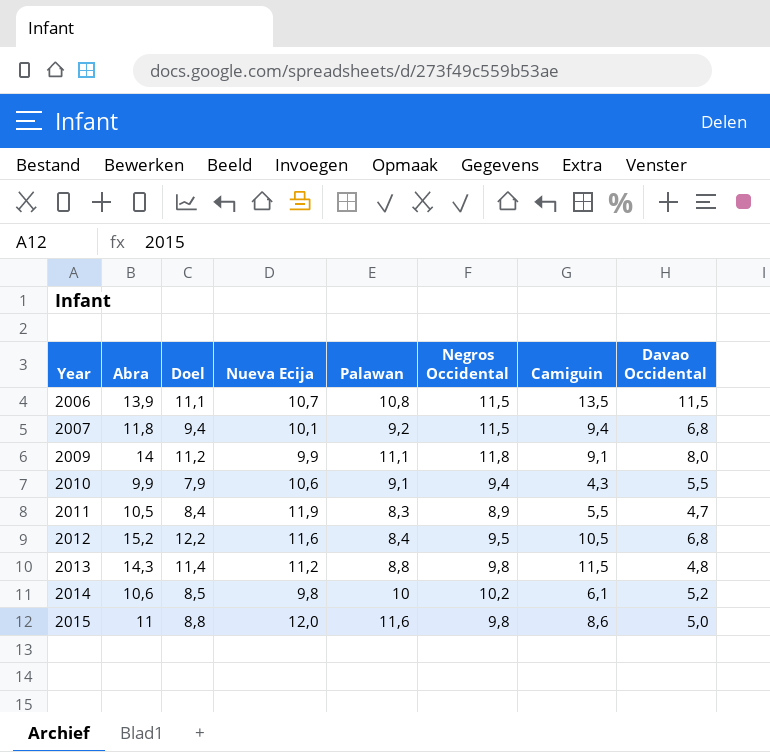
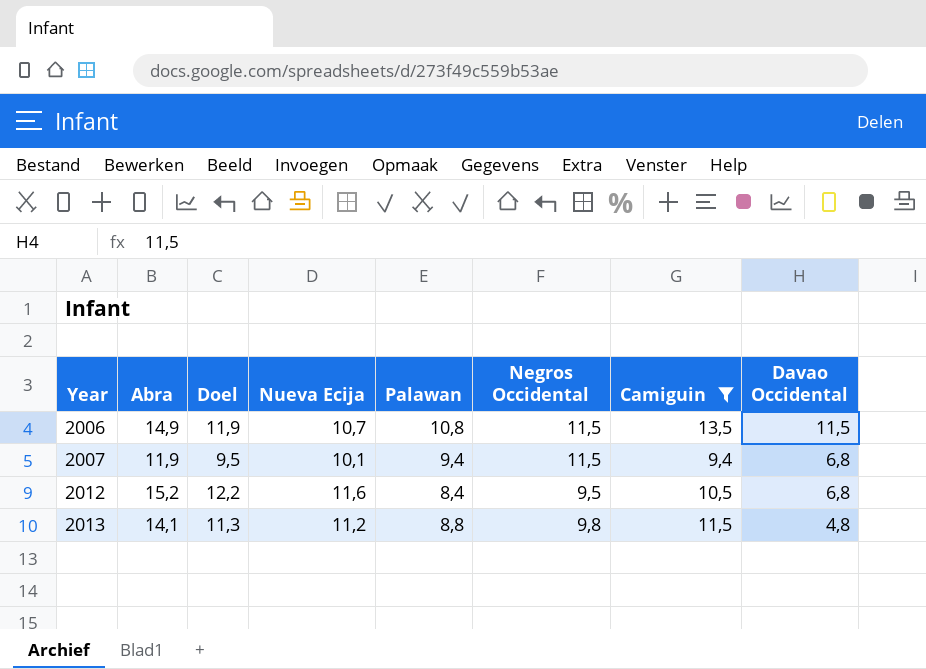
filter: none -> Camiguin >= 9,4
2006 | Abra: 13,9 -> 14,9
2006 | Doel: 11,1 -> 11,9
2007 | Abra: 11,8 -> 11,9
2007 | Doel: 9,4 -> 9,5
2007 | Palawan: 9,2 -> 9,4
2013 | Abra: 14,3 -> 14,1
2013 | Doel: 11,4 -> 11,3

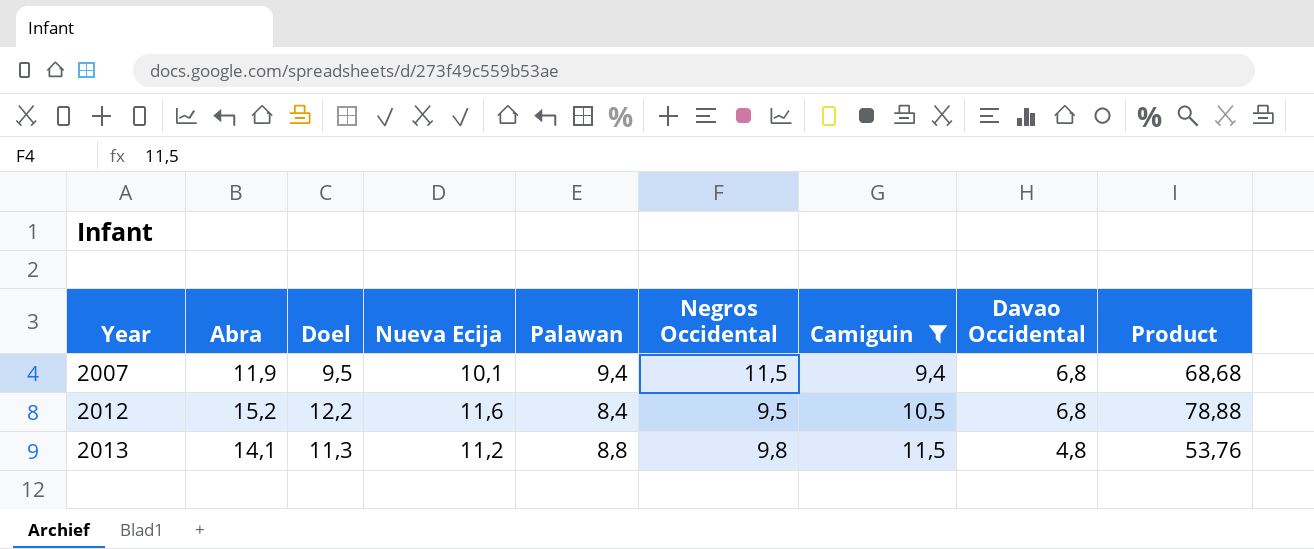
column Product | formula: none -> [Nueva Ecija] * [Davao Occidental]
row 2006: 14,9 | 11,9 | 10,7 | 10,8 | 11,5 | 13,5 | 11,5 -> none

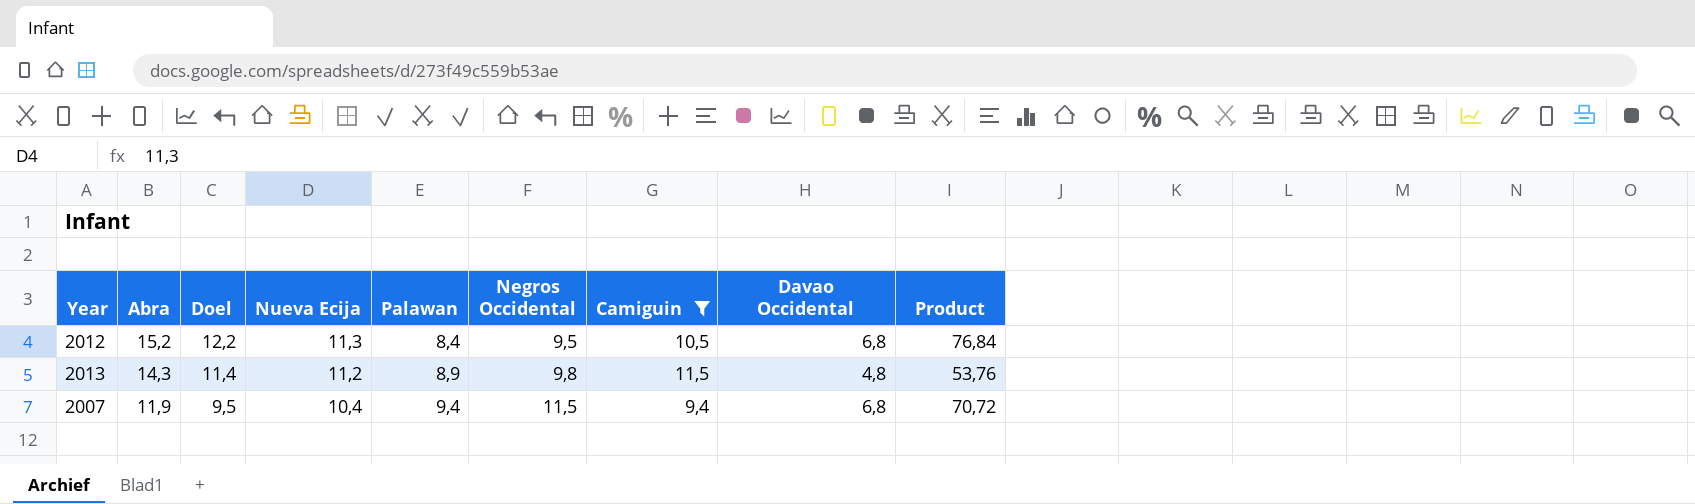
row order: Year ascending -> Abra descending
2012 | Nueva Ecija: 11,6 -> 11,3
2012 | Product: 78,88 -> 76,84
2013 | Abra: 14,1 -> 14,3
2013 | Doel: 11,3 -> 11,4
2013 | Palawan: 8,8 -> 8,9
2007 | Nueva Ecija: 10,1 -> 10,4
2007 | Product: 68,68 -> 70,72

